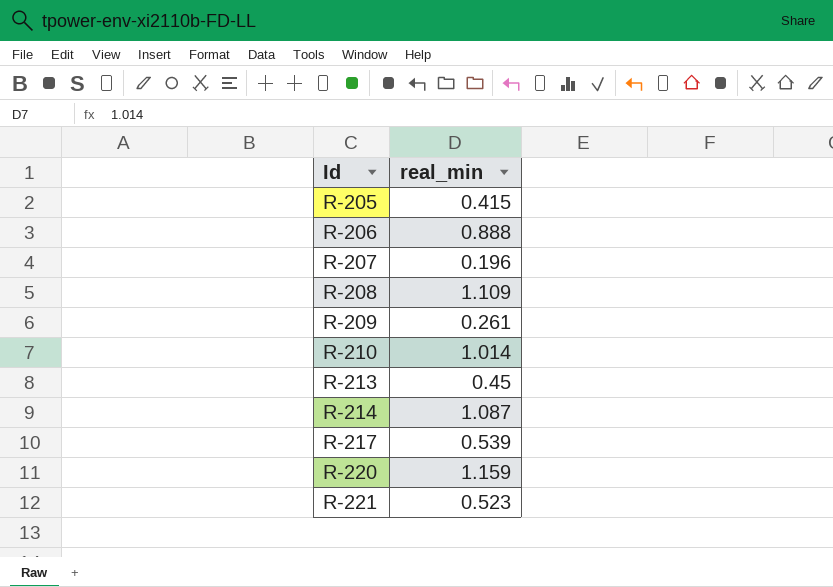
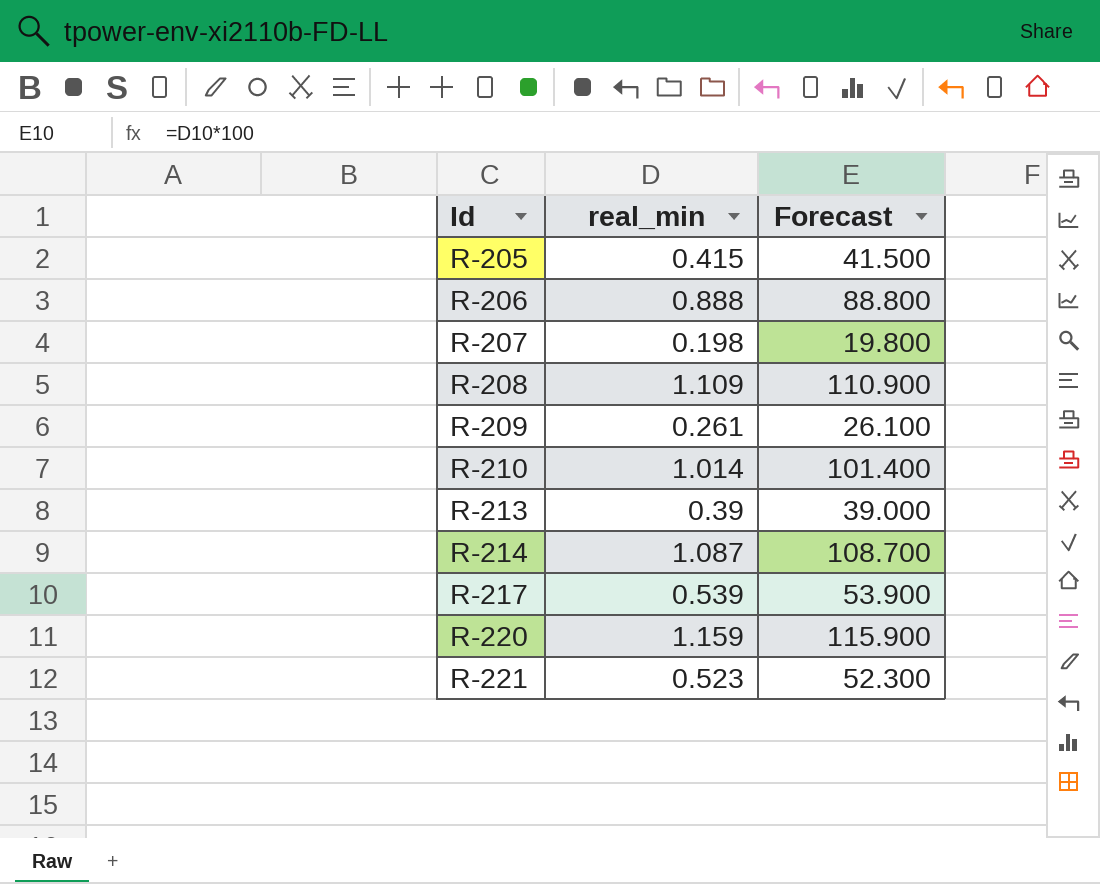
column Forecast | formula: none -> [real_min] * 100
R-207 | real_min: 0.196 -> 0.198
R-213 | real_min: 0.45 -> 0.39

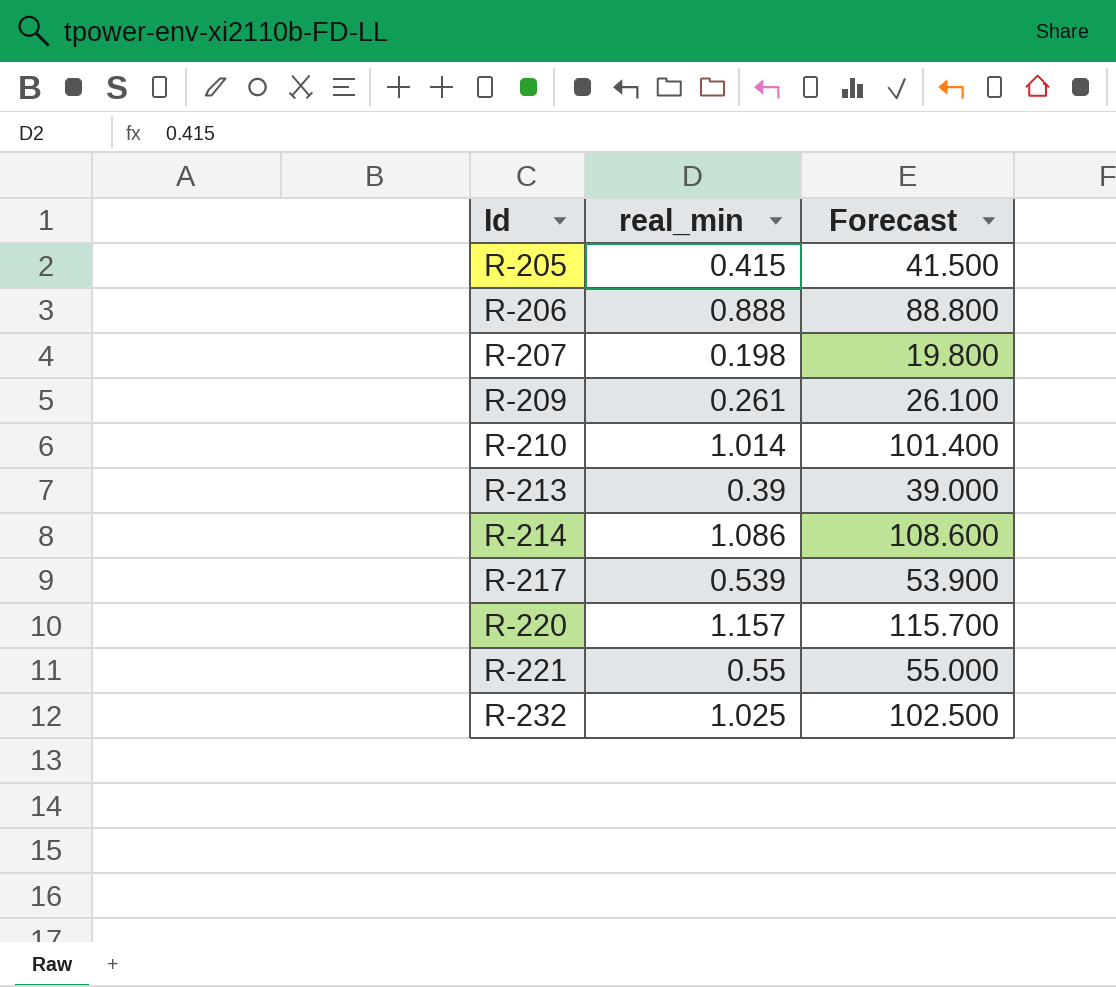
row R-208: 1.109 | 110.900 -> none
R-214 | real_min: 1.087 -> 1.086
R-214 | Forecast: 108.700 -> 108.600
R-220 | real_min: 1.159 -> 1.157
R-220 | Forecast: 115.900 -> 115.700
R-221 | real_min: 0.523 -> 0.55
R-221 | Forecast: 52.300 -> 55.000
row R-232: none -> 1.025 | 102.500

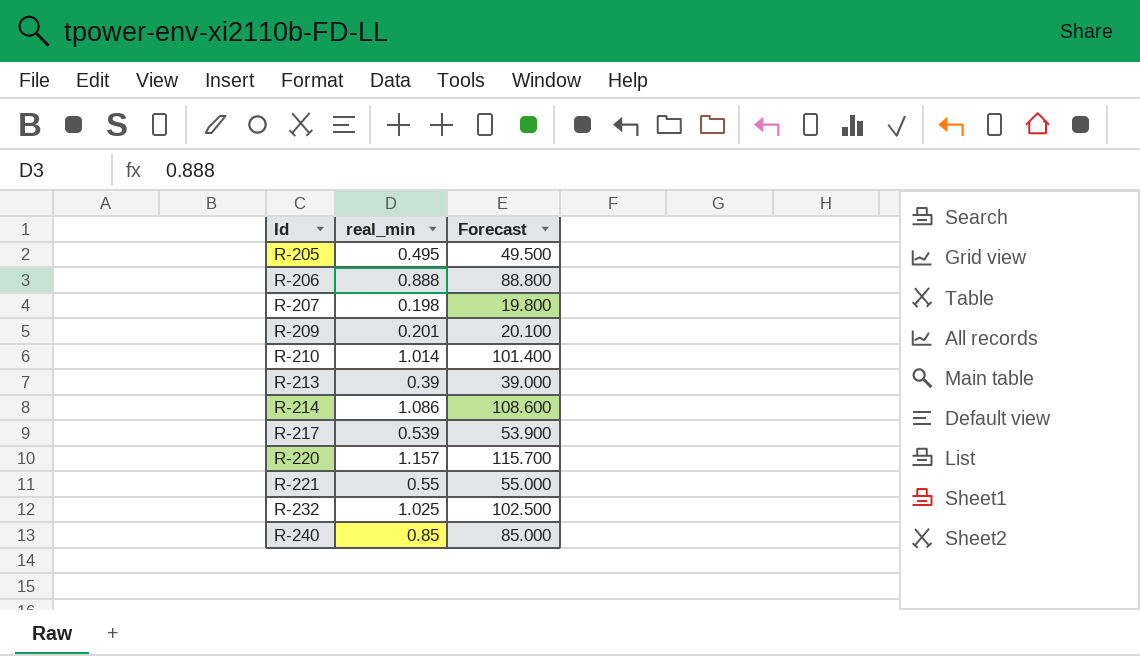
R-205 | real_min: 0.415 -> 0.495
R-205 | Forecast: 41.500 -> 49.500
R-209 | real_min: 0.261 -> 0.201
R-209 | Forecast: 26.100 -> 20.100
row R-240: none -> 0.85 | 85.000

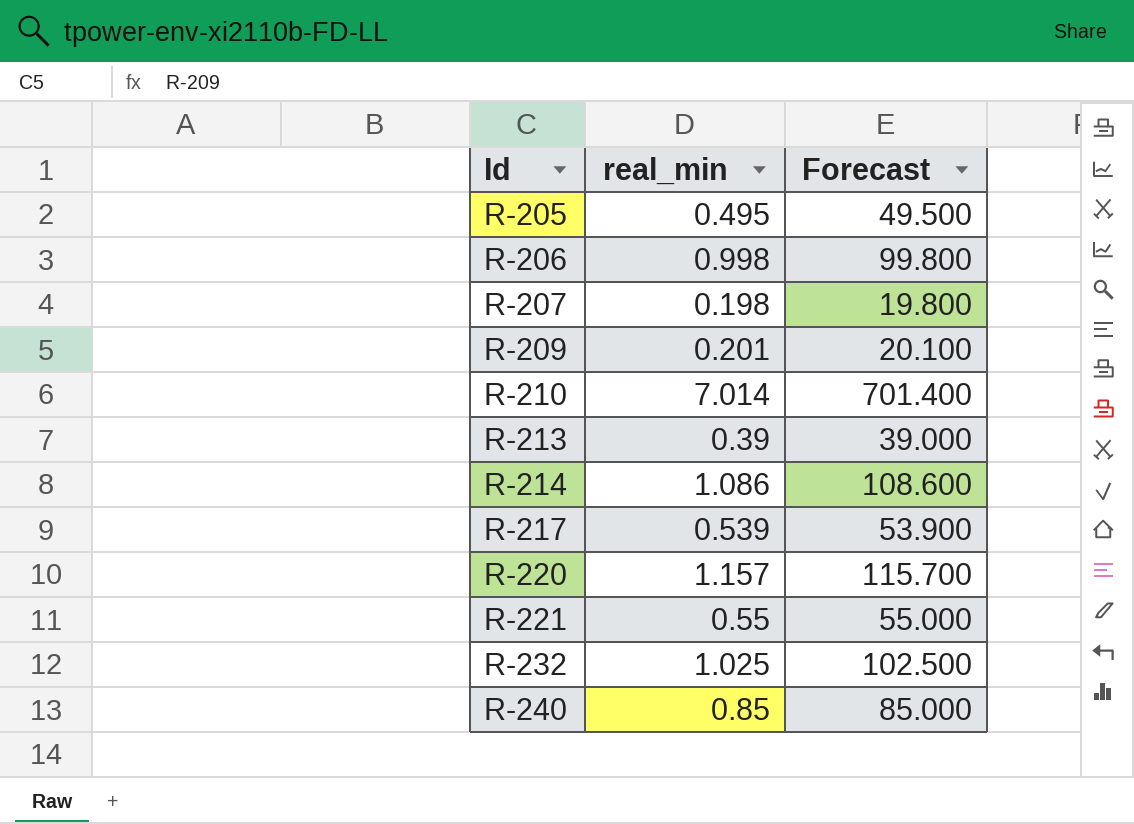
R-206 | real_min: 0.888 -> 0.998
R-206 | Forecast: 88.800 -> 99.800
R-210 | real_min: 1.014 -> 7.014
R-210 | Forecast: 101.400 -> 701.400

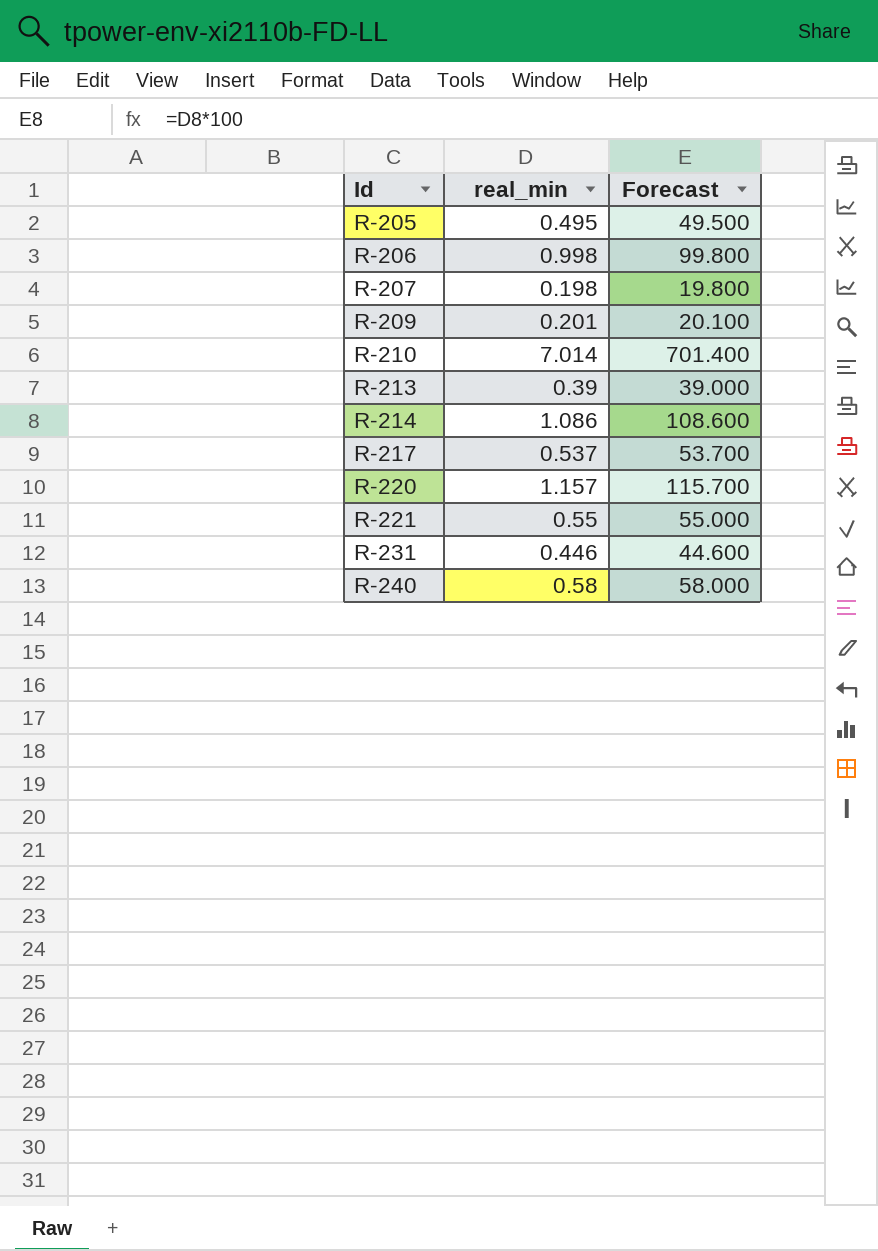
row R-232: 1.025 | 102.500 -> none
R-217 | real_min: 0.539 -> 0.537
R-217 | Forecast: 53.900 -> 53.700
row R-231: none -> 0.446 | 44.600
R-240 | real_min: 0.85 -> 0.58
R-240 | Forecast: 85.000 -> 58.000

